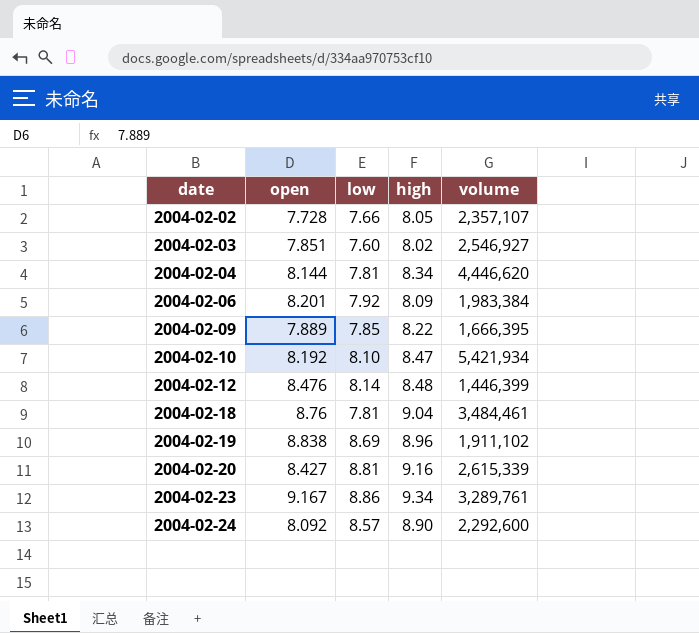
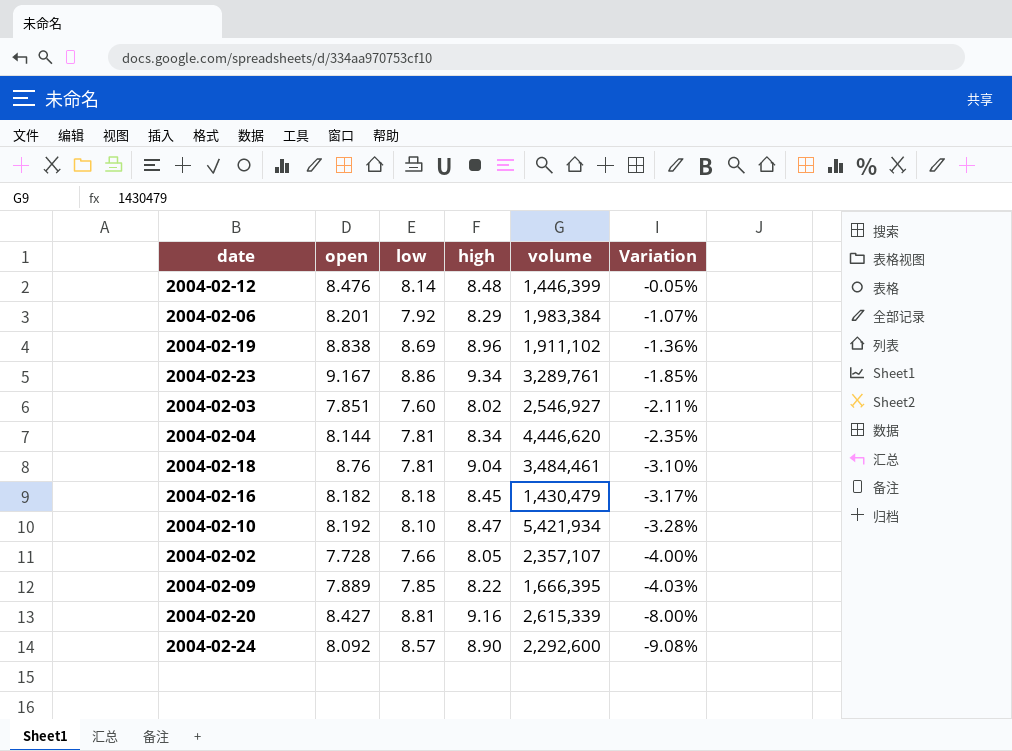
row order: date ascending -> Variation descending
column Variation | formula: none -> ([open] - [high]) / [high]
2004-02-06 | high: 8.09 -> 8.29
row 2004-02-16: none -> 8.182 | 8.18 | 8.45 | 1,430,479 | -3.17%

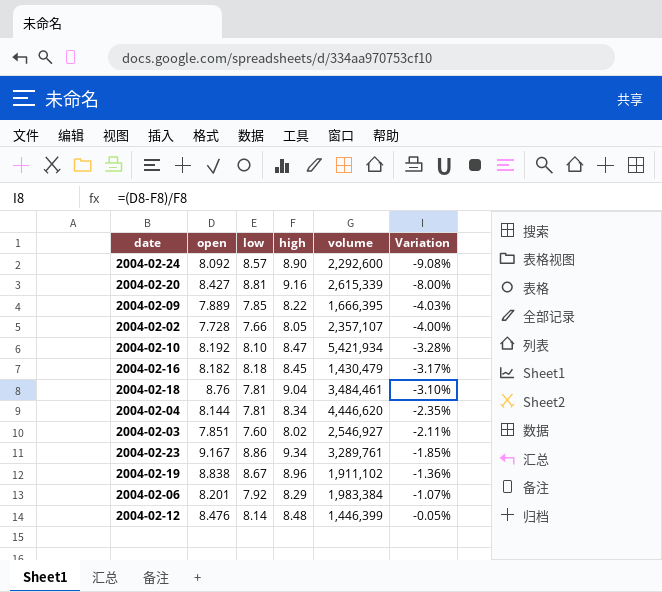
row order: Variation descending -> Variation ascending
2004-02-19 | low: 8.69 -> 8.67

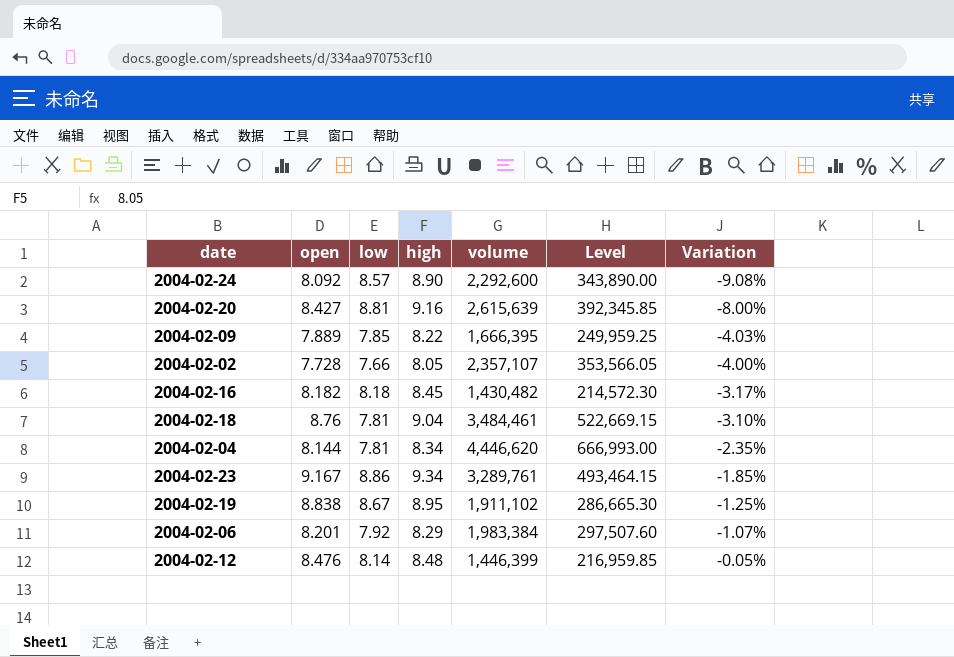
column Level | formula: none -> [volume] * 0.15
row 2004-02-10: 8.192 | 8.10 | 8.47 | 5,421,934 | -3.28% -> none
row 2004-02-03: 7.851 | 7.60 | 8.02 | 2,546,927 | -2.11% -> none
2004-02-20 | volume: 2,615,339 -> 2,615,639
2004-02-16 | volume: 1,430,479 -> 1,430,482
2004-02-19 | high: 8.96 -> 8.95
2004-02-19 | Variation: -1.36% -> -1.25%

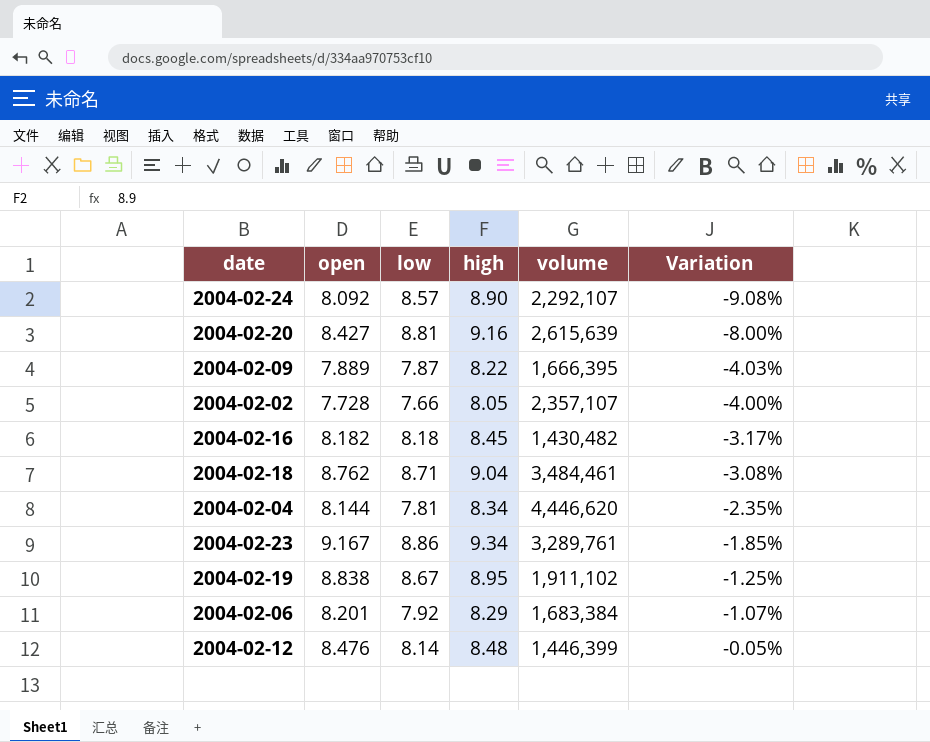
column Level | formula: [volume] * 0.15 -> none
2004-02-24 | volume: 2,292,600 -> 2,292,107
2004-02-09 | low: 7.85 -> 7.87
2004-02-18 | open: 8.76 -> 8.762
2004-02-18 | low: 7.81 -> 8.71
2004-02-18 | Variation: -3.10% -> -3.08%
2004-02-06 | volume: 1,983,384 -> 1,683,384

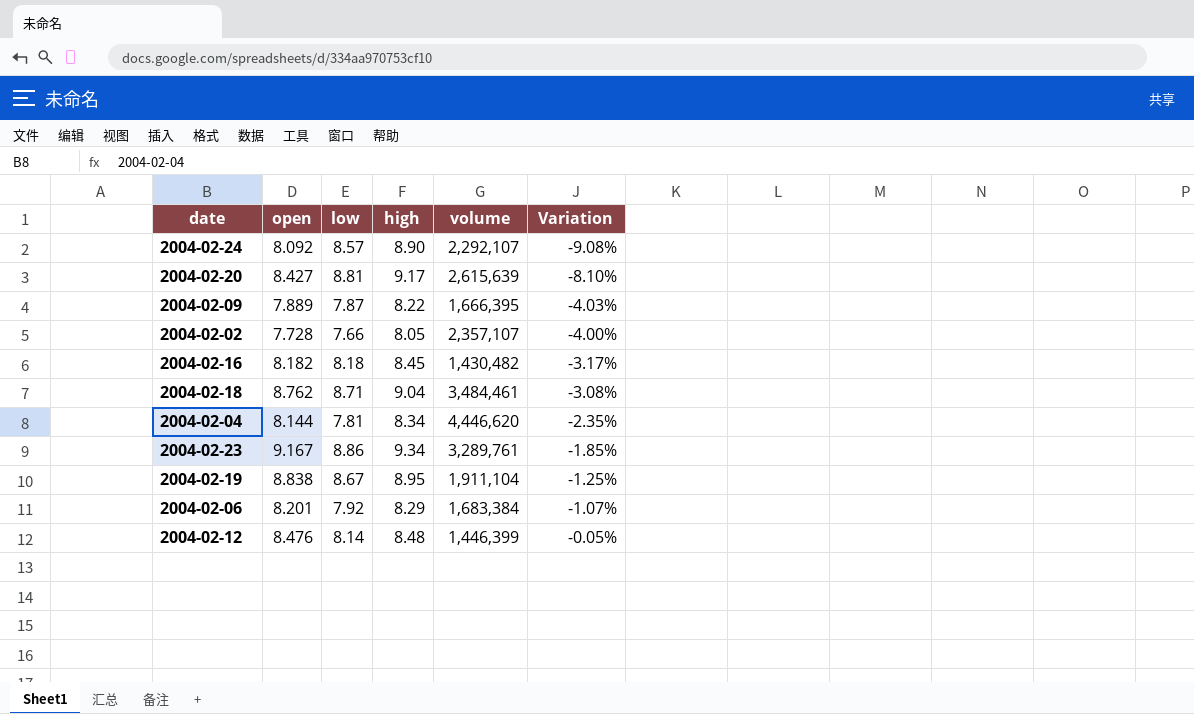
2004-02-20 | high: 9.16 -> 9.17
2004-02-20 | Variation: -8.00% -> -8.10%
2004-02-19 | volume: 1,911,102 -> 1,911,104

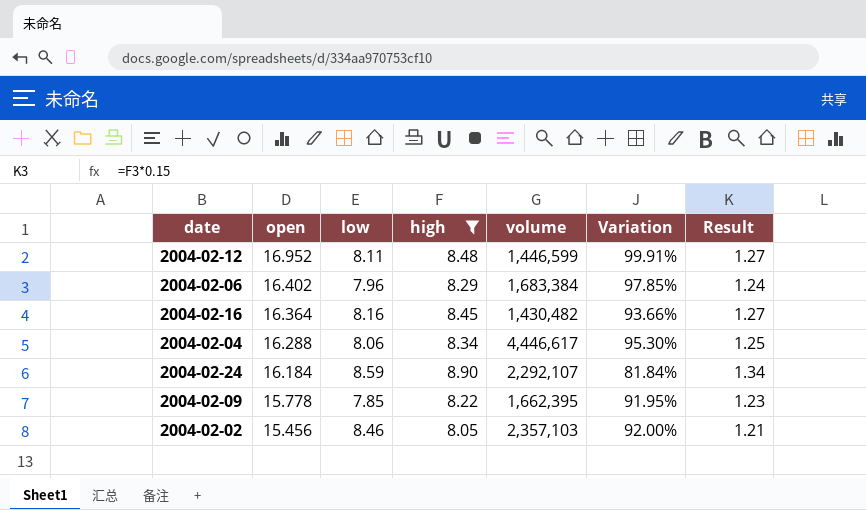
filter: none -> high <= 8.90
row order: Variation ascending -> open descending
column Result | formula: none -> [high] * 0.15
2004-02-12 | open: 8.476 -> 16.952
2004-02-12 | low: 8.14 -> 8.11
2004-02-12 | volume: 1,446,399 -> 1,446,599
2004-02-12 | Variation: -0.05% -> 99.91%
2004-02-06 | open: 8.201 -> 16.402
2004-02-06 | low: 7.92 -> 7.96
2004-02-06 | Variation: -1.07% -> 97.85%
2004-02-16 | open: 8.182 -> 16.364
2004-02-16 | low: 8.18 -> 8.16
2004-02-16 | Variation: -3.17% -> 93.66%
2004-02-04 | open: 8.144 -> 16.288
2004-02-04 | low: 7.81 -> 8.06
2004-02-04 | volume: 4,446,620 -> 4,446,617
2004-02-04 | Variation: -2.35% -> 95.30%
2004-02-24 | open: 8.092 -> 16.184
2004-02-24 | low: 8.57 -> 8.59
2004-02-24 | Variation: -9.08% -> 81.84%
2004-02-09 | open: 7.889 -> 15.778
2004-02-09 | low: 7.87 -> 7.85
2004-02-09 | volume: 1,666,395 -> 1,662,395
2004-02-09 | Variation: -4.03% -> 91.95%
2004-02-02 | open: 7.728 -> 15.456
2004-02-02 | low: 7.66 -> 8.46
2004-02-02 | volume: 2,357,107 -> 2,357,103
2004-02-02 | Variation: -4.00% -> 92.00%

